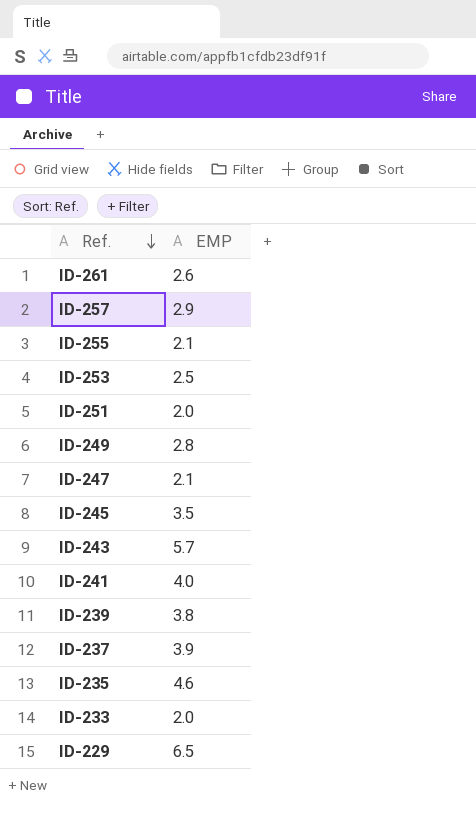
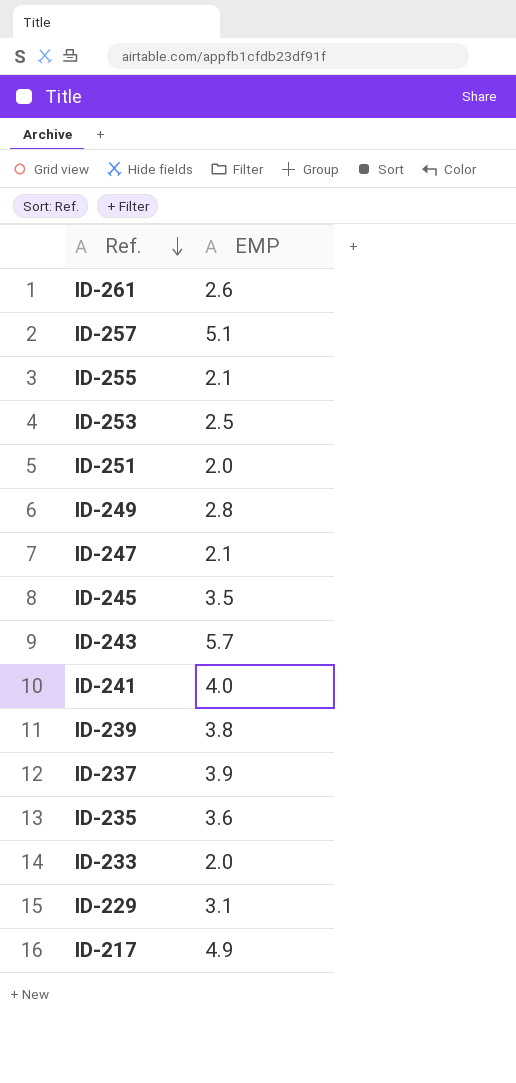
ID-257 | EMP: 2.9 -> 5.1
ID-235 | EMP: 4.6 -> 3.6
ID-229 | EMP: 6.5 -> 3.1
row ID-217: none -> 4.9

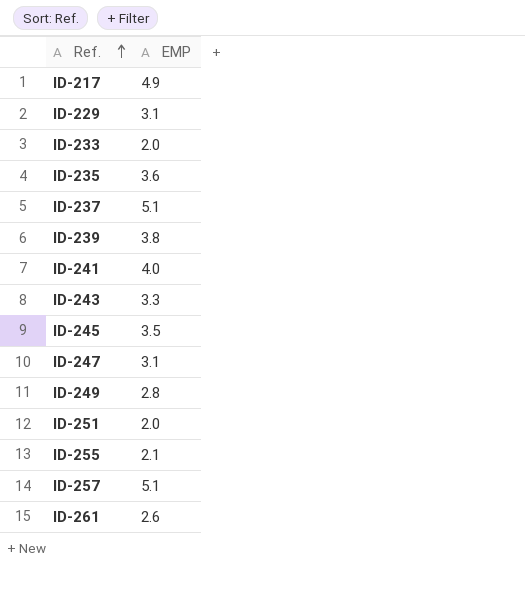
row order: Ref. descending -> Ref. ascending
row ID-253: 2.5 -> none
ID-237 | EMP: 3.9 -> 5.1
ID-243 | EMP: 5.7 -> 3.3
ID-247 | EMP: 2.1 -> 3.1

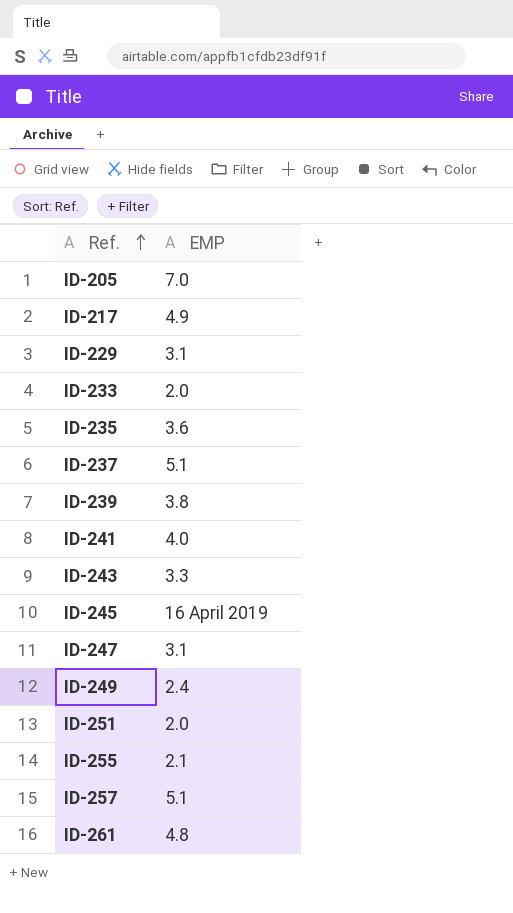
row ID-205: none -> 7.0
ID-245 | EMP: 3.5 -> 16 April 2019
ID-249 | EMP: 2.8 -> 2.4
ID-261 | EMP: 2.6 -> 4.8

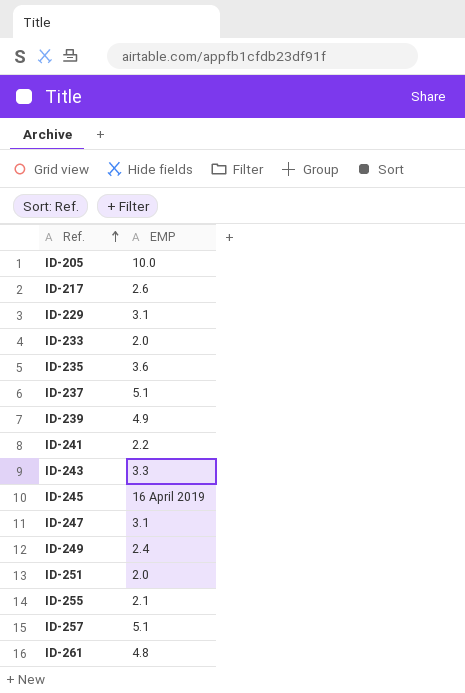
ID-205 | EMP: 7.0 -> 10.0
ID-217 | EMP: 4.9 -> 2.6
ID-239 | EMP: 3.8 -> 4.9
ID-241 | EMP: 4.0 -> 2.2

